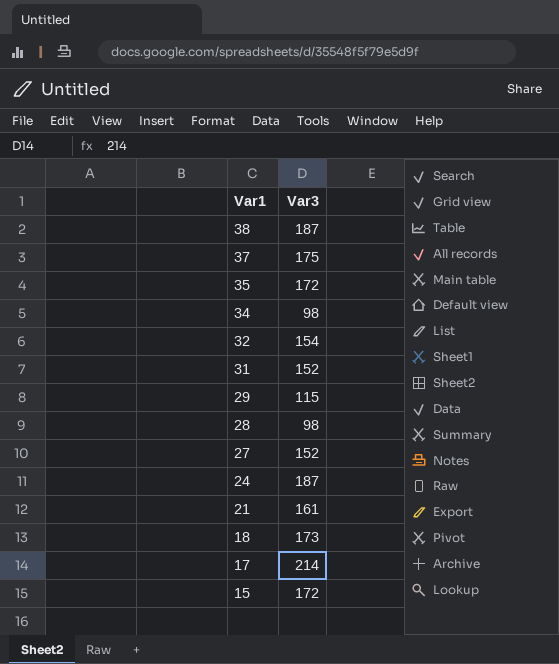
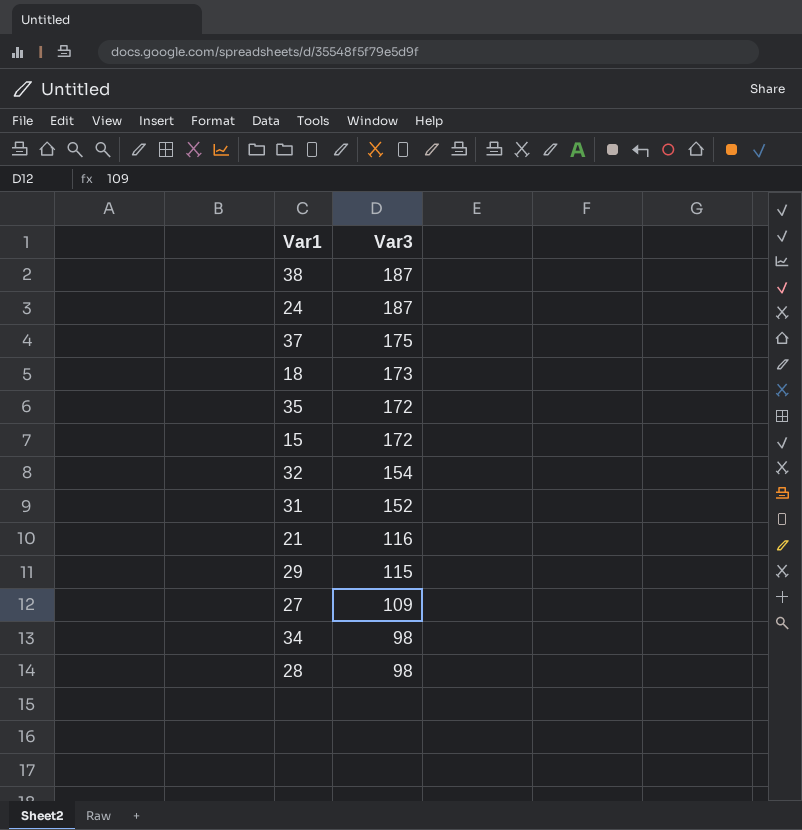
row order: Var1 descending -> Var3 descending
row 17: 214 -> none
21 | Var3: 161 -> 116
27 | Var3: 152 -> 109

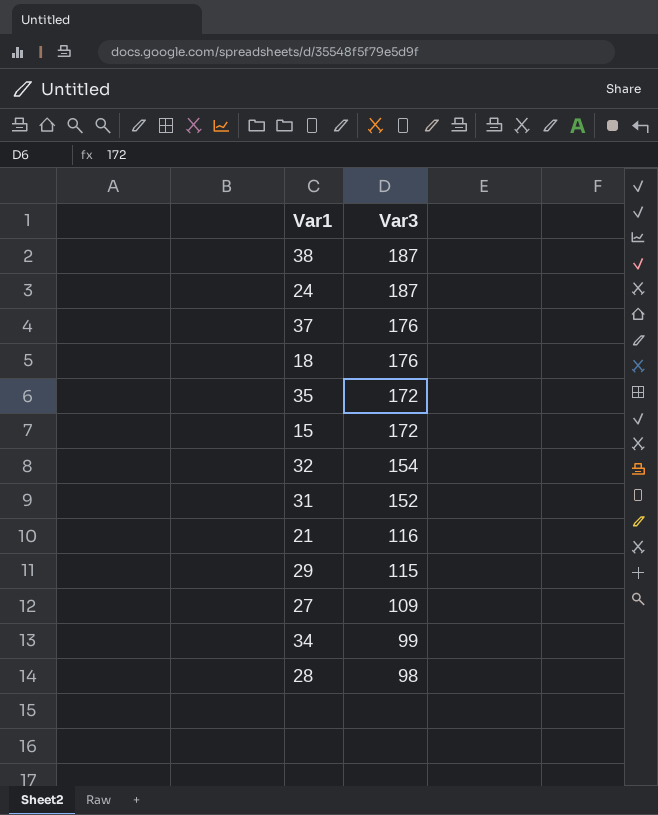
37 | Var3: 175 -> 176
18 | Var3: 173 -> 176
34 | Var3: 98 -> 99

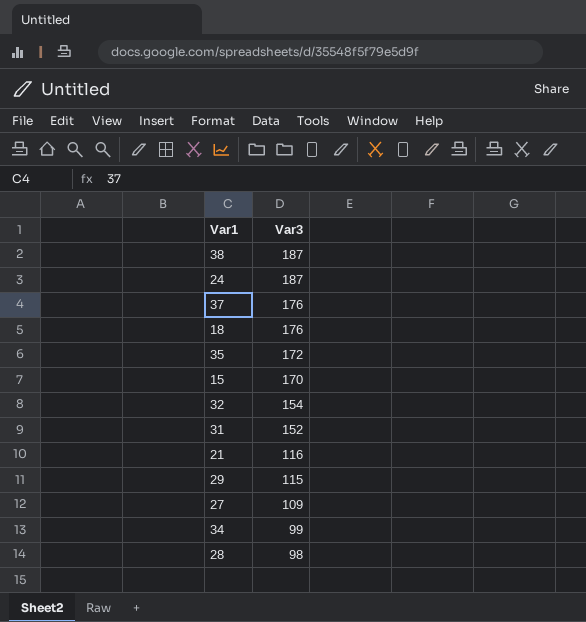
15 | Var3: 172 -> 170

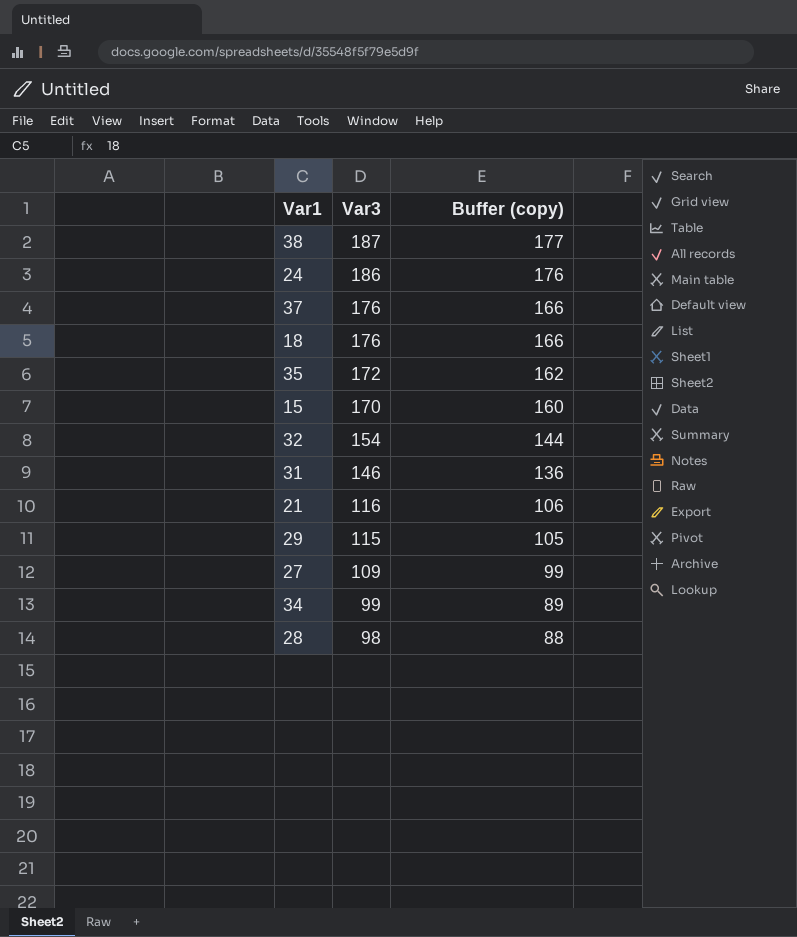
column Buffer (copy) | formula: none -> [Var3] - 10
24 | Var3: 187 -> 186
31 | Var3: 152 -> 146

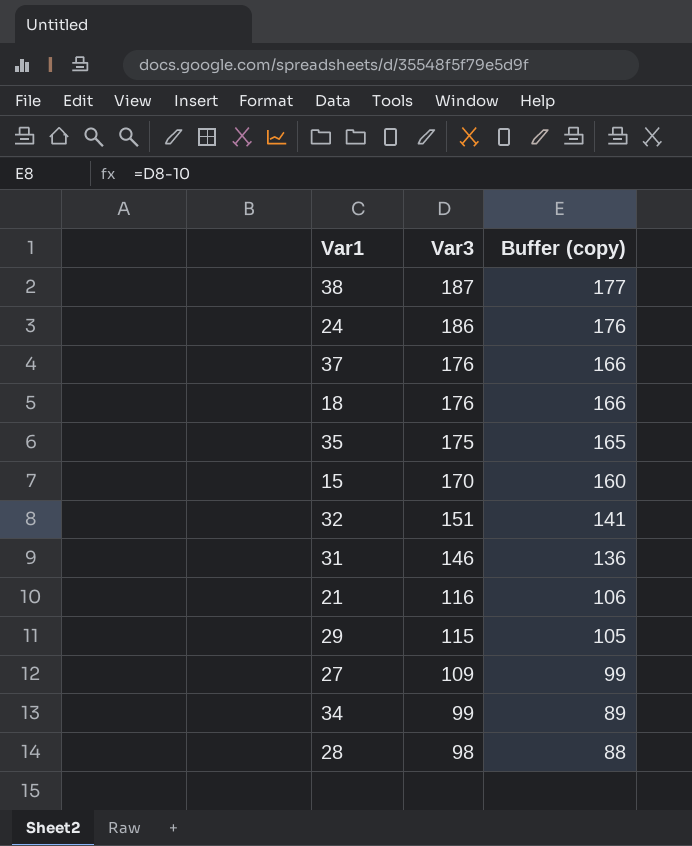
35 | Var3: 172 -> 175
35 | Buffer (copy): 162 -> 165
32 | Var3: 154 -> 151
32 | Buffer (copy): 144 -> 141

